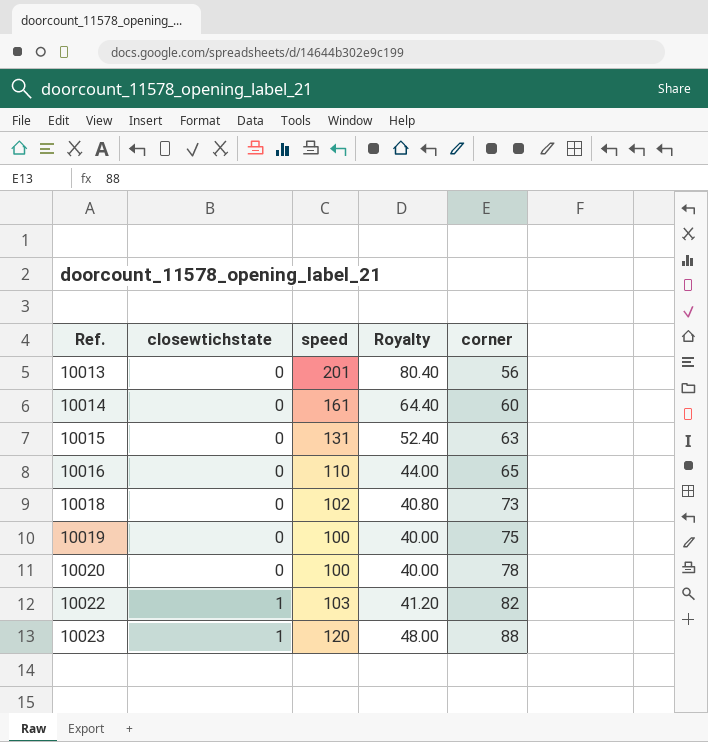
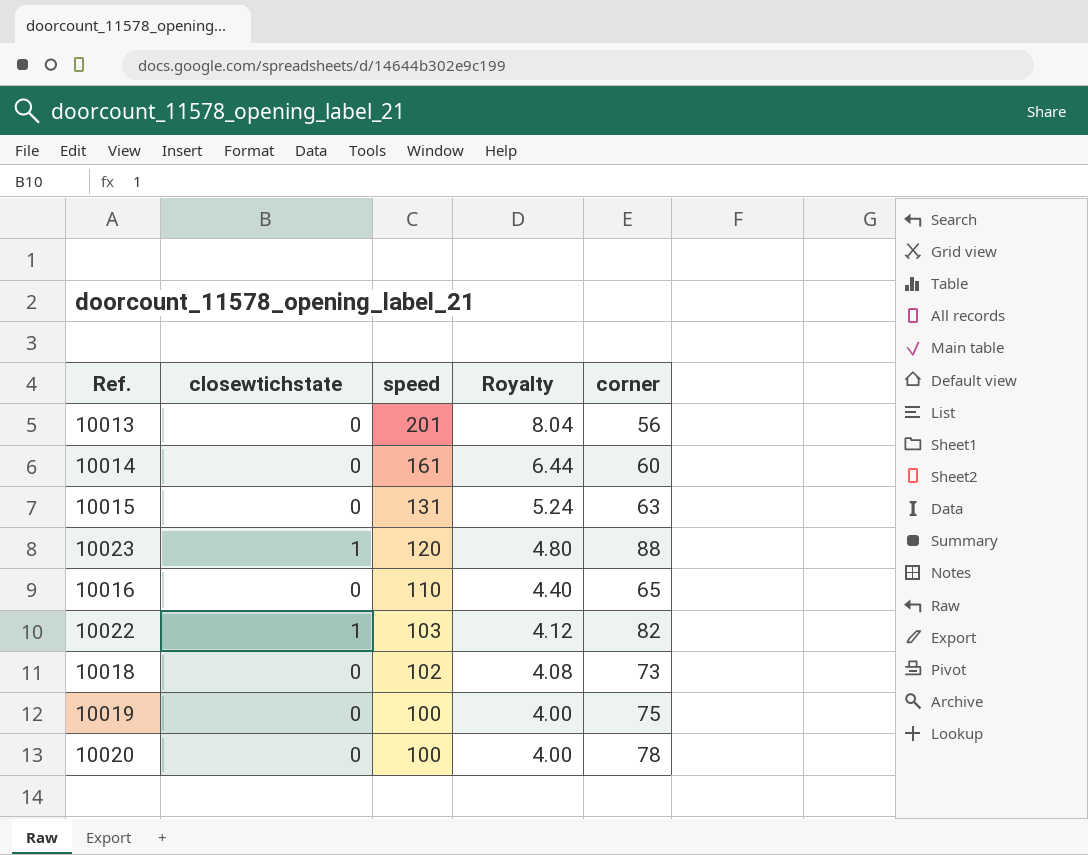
row order: Ref. ascending -> speed descending
column Royalty | formula: [speed] * 0.4 -> [speed] * 0.04

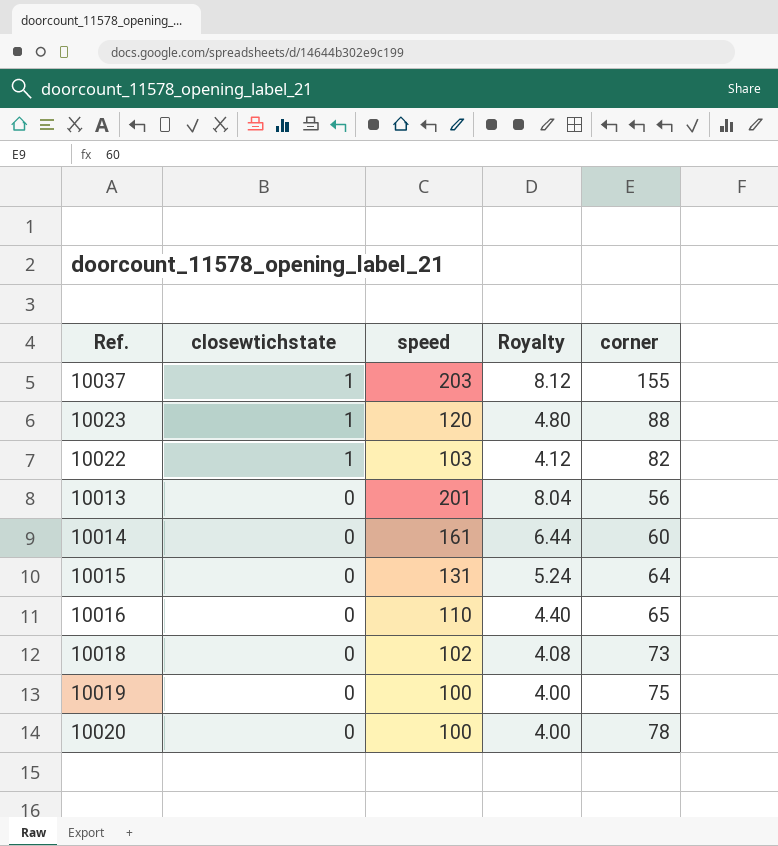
row order: speed descending -> closewtichstate descending
row 10037: none -> 1 | 203 | 8.12 | 155
10015 | corner: 63 -> 64

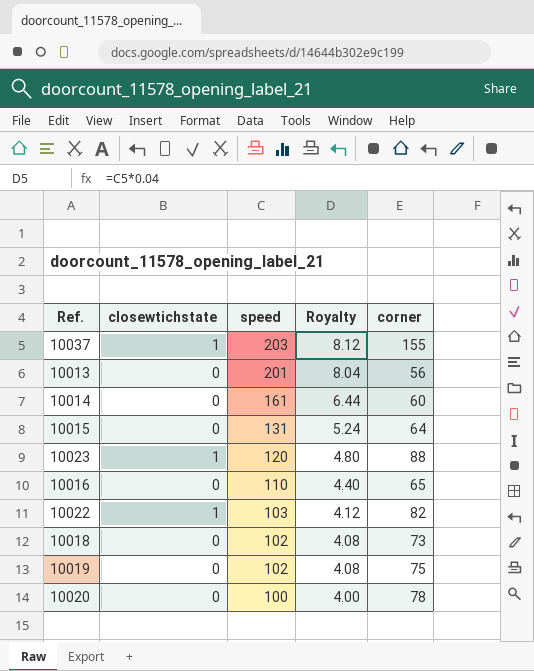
row order: closewtichstate descending -> speed descending
10019 | speed: 100 -> 102
10019 | Royalty: 4.00 -> 4.08

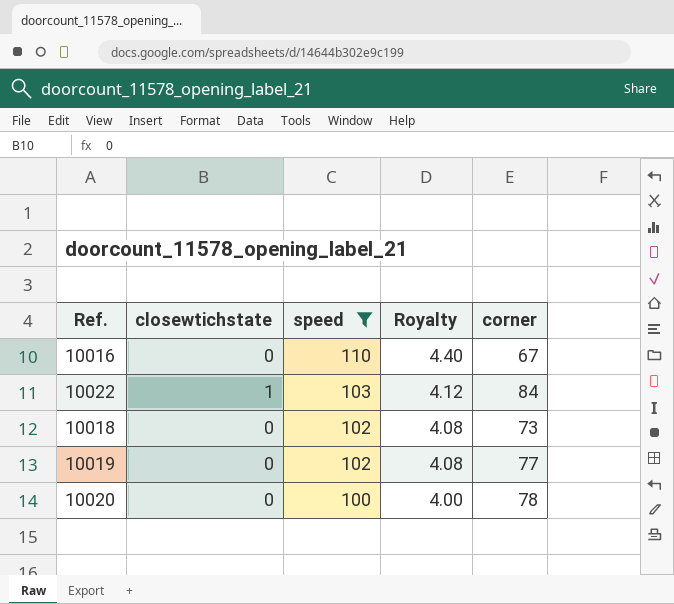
filter: none -> speed <= 110
10016 | corner: 65 -> 67
10022 | corner: 82 -> 84
10019 | corner: 75 -> 77

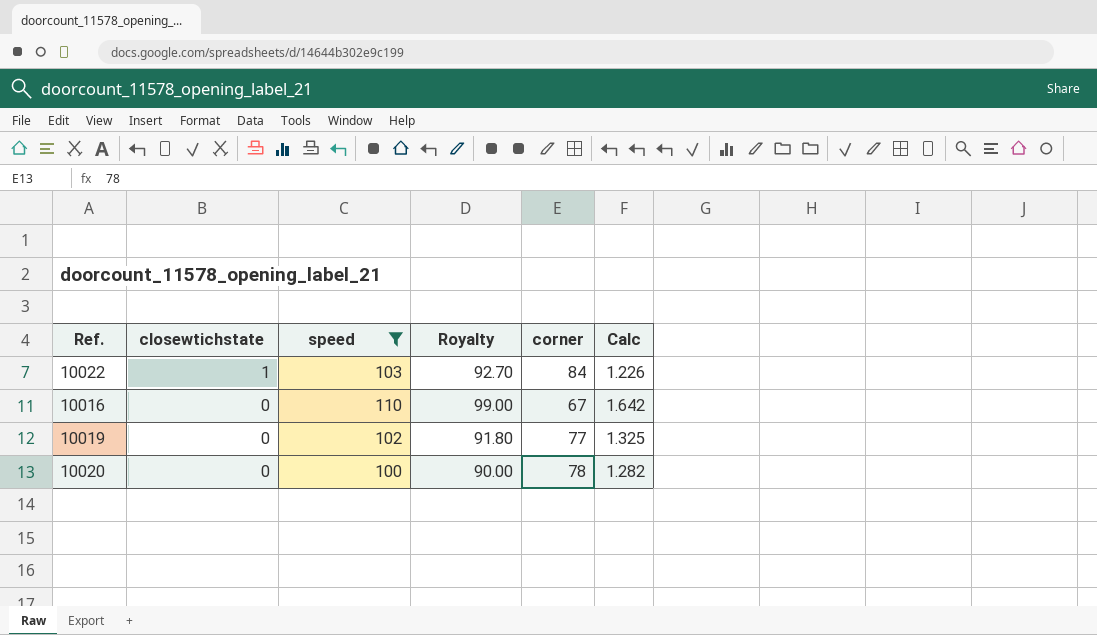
row order: speed descending -> closewtichstate descending
column Royalty | formula: [speed] * 0.04 -> [speed] * 0.9
column Calc | formula: none -> [speed] / [corner]
row 10018: 0 | 102 | 4.08 | 73 -> none

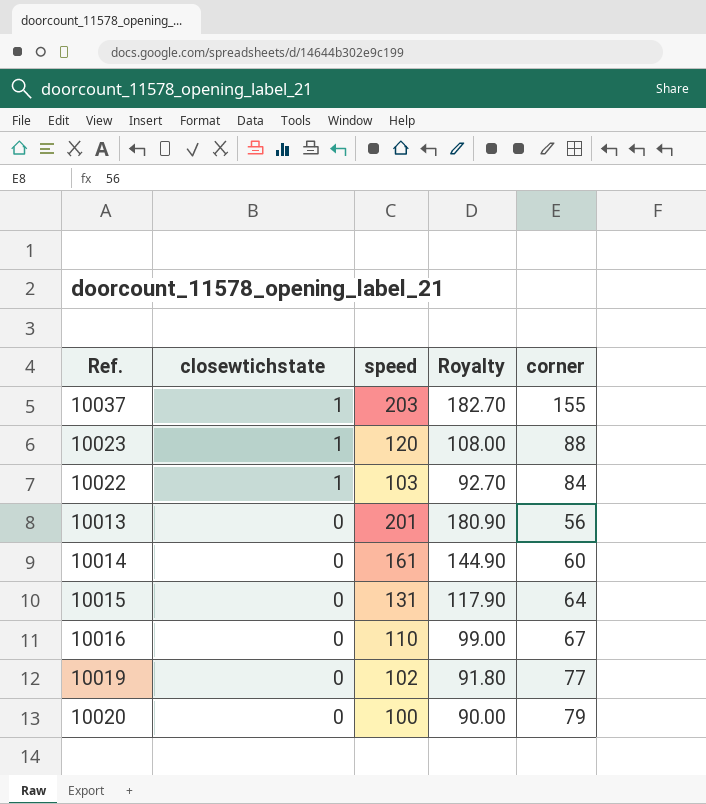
filter: speed <= 110 -> none
column Calc | formula: [speed] / [corner] -> none
10020 | corner: 78 -> 79

